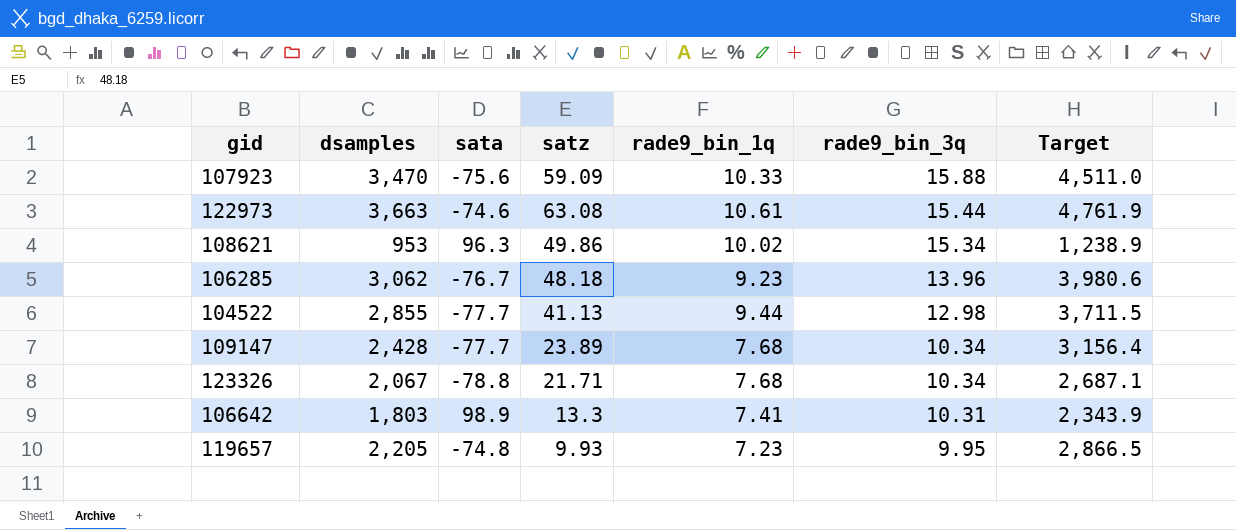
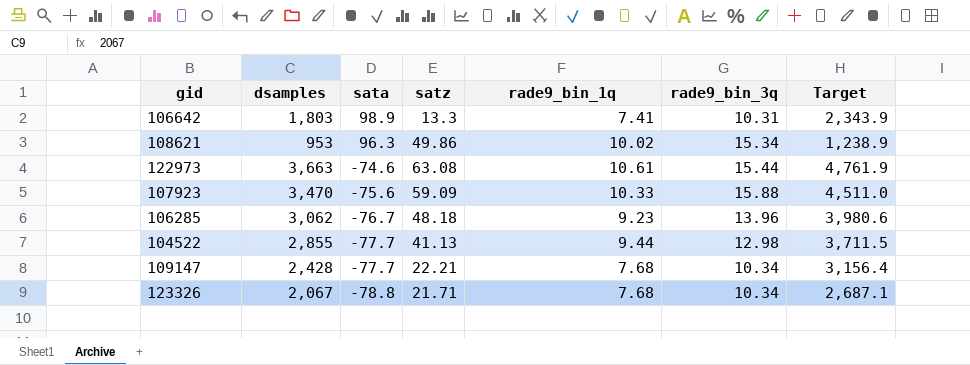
row order: rade9_bin_3q descending -> sata descending
row 119657: 2,205 | -74.8 | 9.93 | 7.23 | 9.95 | 2,866.5 -> none
109147 | satz: 23.89 -> 22.21

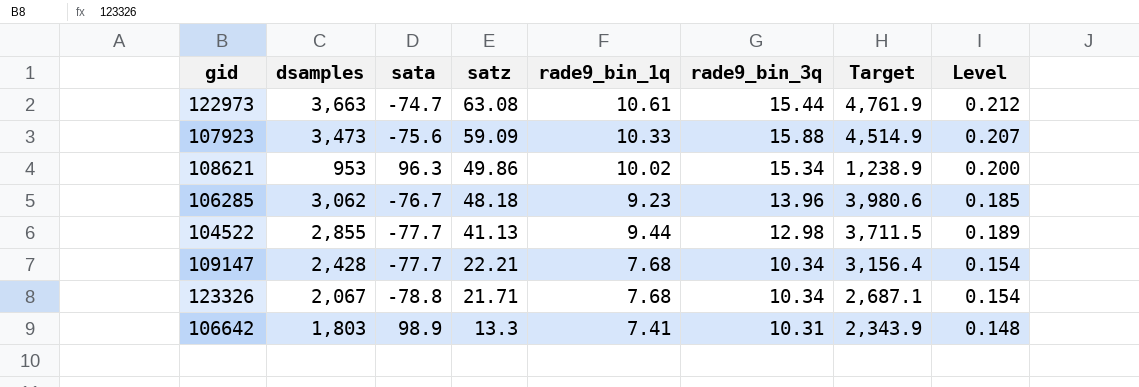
row order: sata descending -> satz descending
column Level | formula: none -> [rade9_bin_1q] * 0.02
122973 | sata: -74.6 -> -74.7
107923 | dsamples: 3,470 -> 3,473
107923 | Target: 4,511.0 -> 4,514.9

